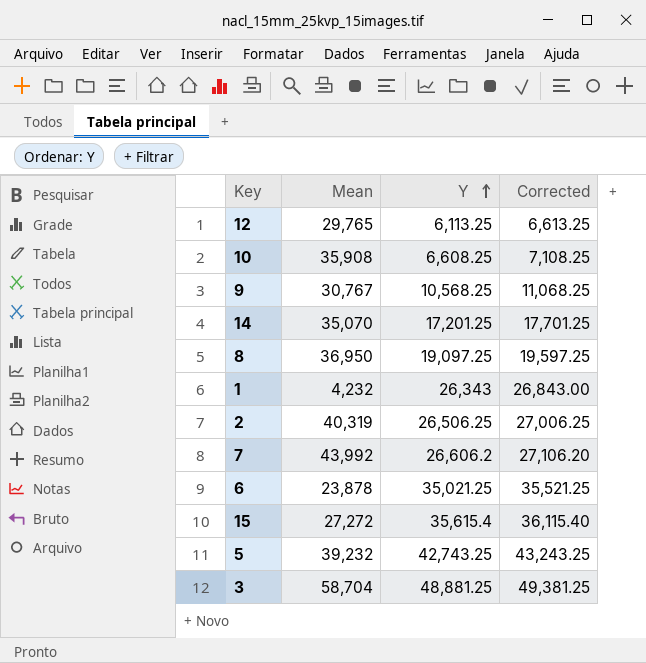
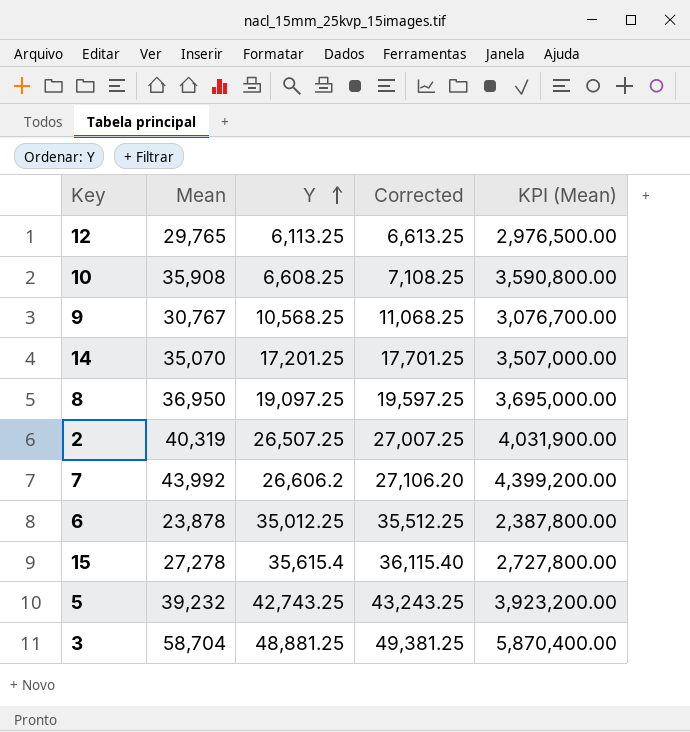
column KPI (Mean) | formula: none -> [Mean] * 100
row 1: 4,232 | 26,343 | 26,843.00 -> none
2 | Y: 26,506.25 -> 26,507.25
2 | Corrected: 27,006.25 -> 27,007.25
6 | Y: 35,021.25 -> 35,012.25
6 | Corrected: 35,521.25 -> 35,512.25
15 | Mean: 27,272 -> 27,278

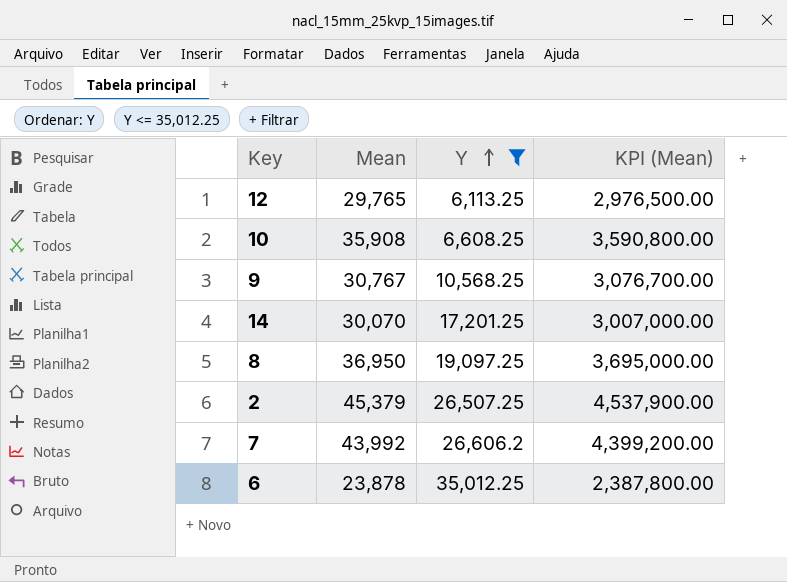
filter: none -> Y <= 35,012.25
column Corrected | formula: [Y] + 500 -> none
14 | Mean: 35,070 -> 30,070
14 | KPI (Mean): 3,507,000.00 -> 3,007,000.00
2 | Mean: 40,319 -> 45,379
2 | KPI (Mean): 4,031,900.00 -> 4,537,900.00

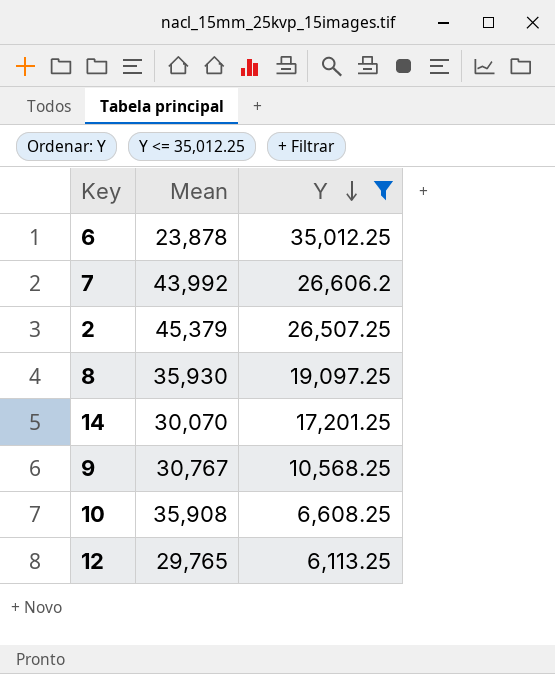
row order: Y ascending -> Y descending
column KPI (Mean) | formula: [Mean] * 100 -> none
8 | Mean: 36,950 -> 35,930

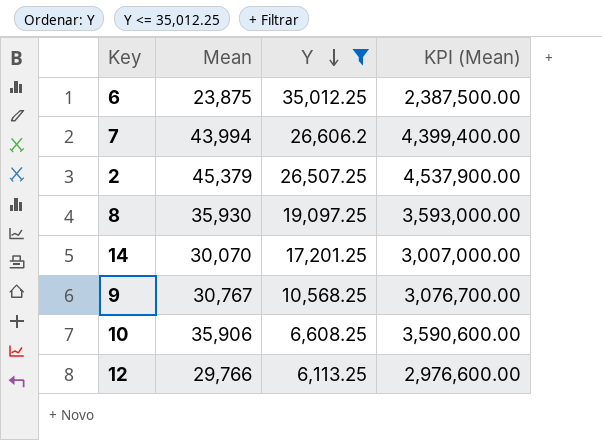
column KPI (Mean) | formula: none -> [Mean] * 100
6 | Mean: 23,878 -> 23,875
7 | Mean: 43,992 -> 43,994
10 | Mean: 35,908 -> 35,906
12 | Mean: 29,765 -> 29,766

